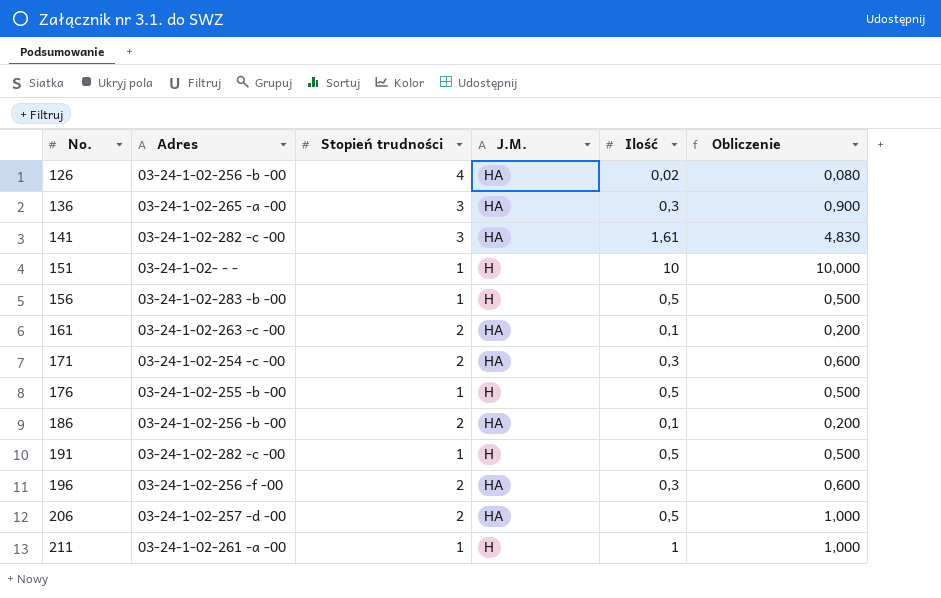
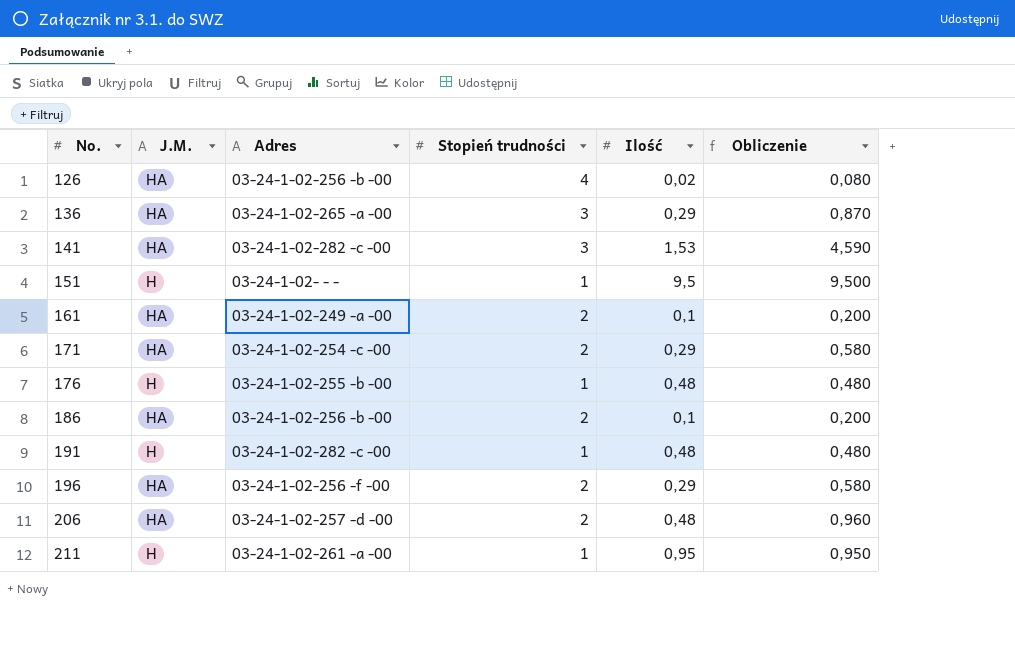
column J.M. | position: 4 -> 2
row 156: 03-24-1-02-283 -b -00 | 1 | H | 0,5 | 0,500 -> none
136 | Ilość: 0,3 -> 0,29
136 | Obliczenie: 0,900 -> 0,870
141 | Ilość: 1,61 -> 1,53
141 | Obliczenie: 4,830 -> 4,590
151 | Ilość: 10 -> 9,5
151 | Obliczenie: 10,000 -> 9,500
161 | Adres: 03-24-1-02-263 -c -00 -> 03-24-1-02-249 -a -00
171 | Ilość: 0,3 -> 0,29
171 | Obliczenie: 0,600 -> 0,580
176 | Ilość: 0,5 -> 0,48
176 | Obliczenie: 0,500 -> 0,480
191 | Ilość: 0,5 -> 0,48
191 | Obliczenie: 0,500 -> 0,480
196 | Ilość: 0,3 -> 0,29
196 | Obliczenie: 0,600 -> 0,580
206 | Ilość: 0,5 -> 0,48
206 | Obliczenie: 1,000 -> 0,960
211 | Ilość: 1 -> 0,95
211 | Obliczenie: 1,000 -> 0,950

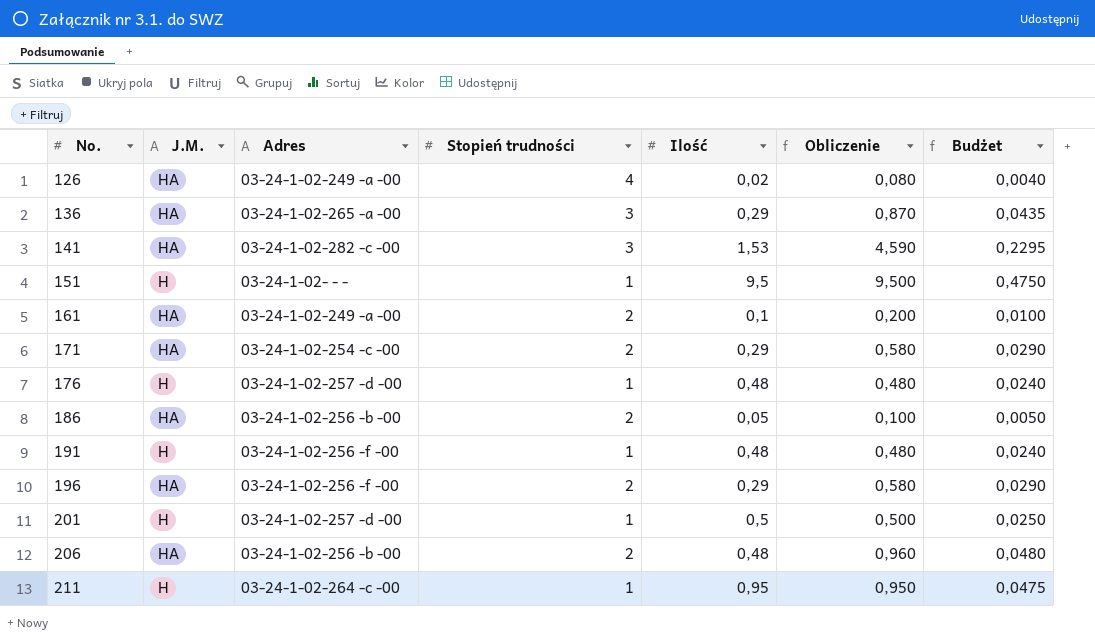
column Budżet | formula: none -> [Obliczenie] * 0,05
126 | Adres: 03-24-1-02-256 -b -00 -> 03-24-1-02-249 -a -00
176 | Adres: 03-24-1-02-255 -b -00 -> 03-24-1-02-257 -d -00
186 | Ilość: 0,1 -> 0,05
186 | Obliczenie: 0,200 -> 0,100
191 | Adres: 03-24-1-02-282 -c -00 -> 03-24-1-02-256 -f -00
row 201: none -> H | 03-24-1-02-257 -d -00 | 1 | 0,5 | 0,500 | 0,0250
206 | Adres: 03-24-1-02-257 -d -00 -> 03-24-1-02-256 -b -00
211 | Adres: 03-24-1-02-261 -a -00 -> 03-24-1-02-264 -c -00

